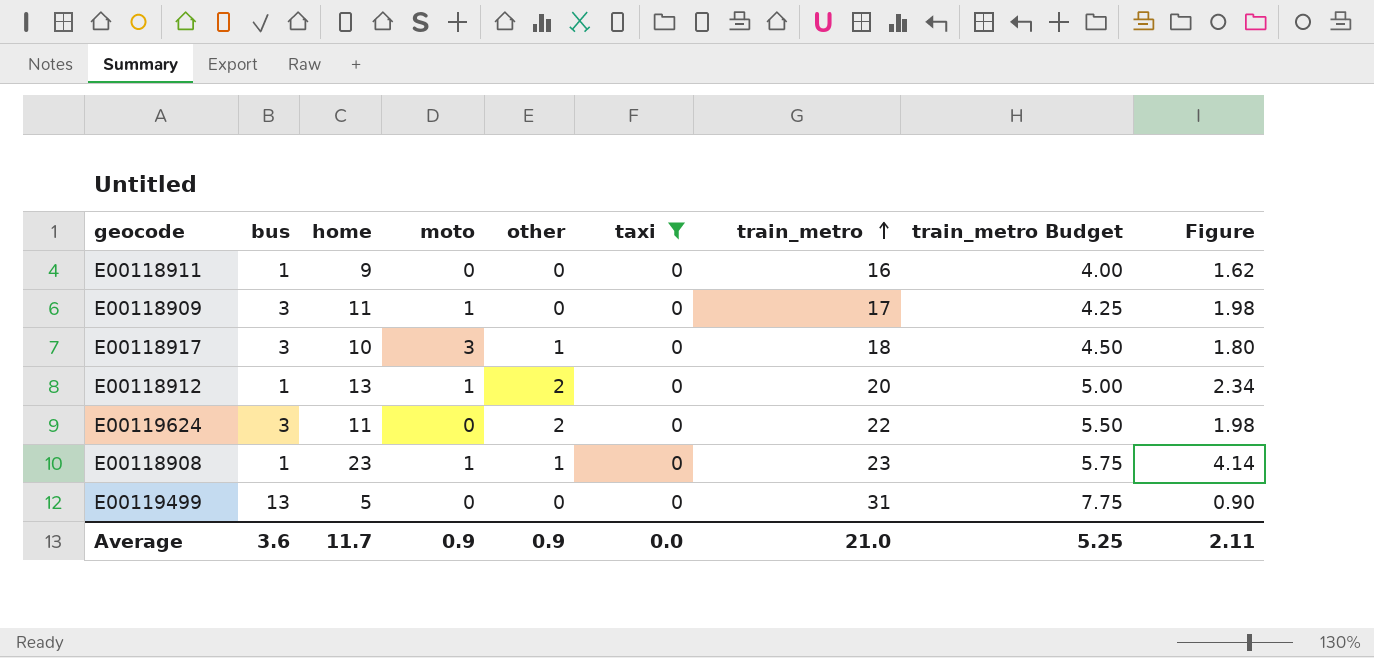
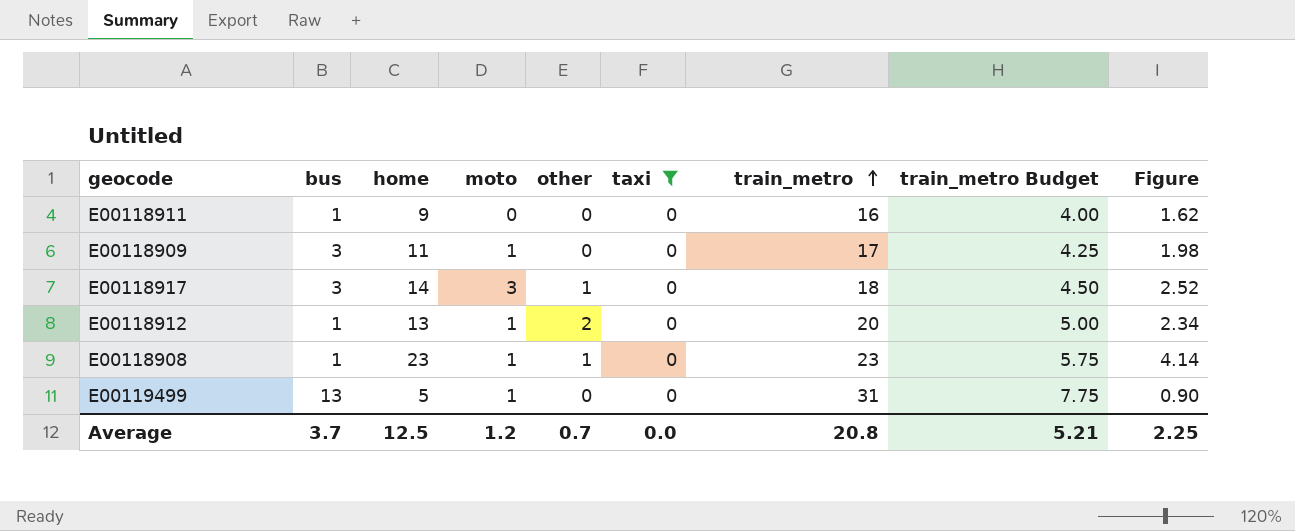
row E00119624: 3 | 11 | 0 | 2 | 0 | 22 | 5.50 | 1.98 -> none
E00118917 | home: 10 -> 14
E00118917 | Figure: 1.80 -> 2.52
E00119499 | moto: 0 -> 1
Average | bus: 3.6 -> 3.7
Average | home: 11.7 -> 12.5
Average | moto: 0.9 -> 1.2
Average | other: 0.9 -> 0.7
Average | train_metro: 21.0 -> 20.8
Average | train_metro Budget: 5.25 -> 5.21
Average | Figure: 2.11 -> 2.25

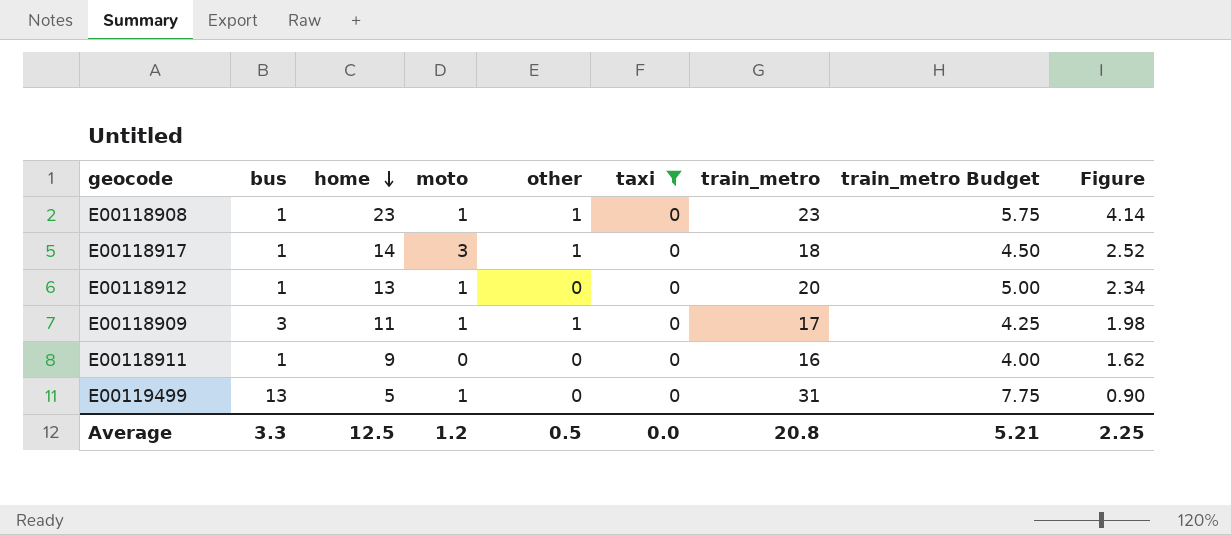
row order: train_metro ascending -> home descending
E00118917 | bus: 3 -> 1
E00118912 | other: 2 -> 0
E00118909 | other: 0 -> 1
Average | bus: 3.7 -> 3.3
Average | other: 0.7 -> 0.5

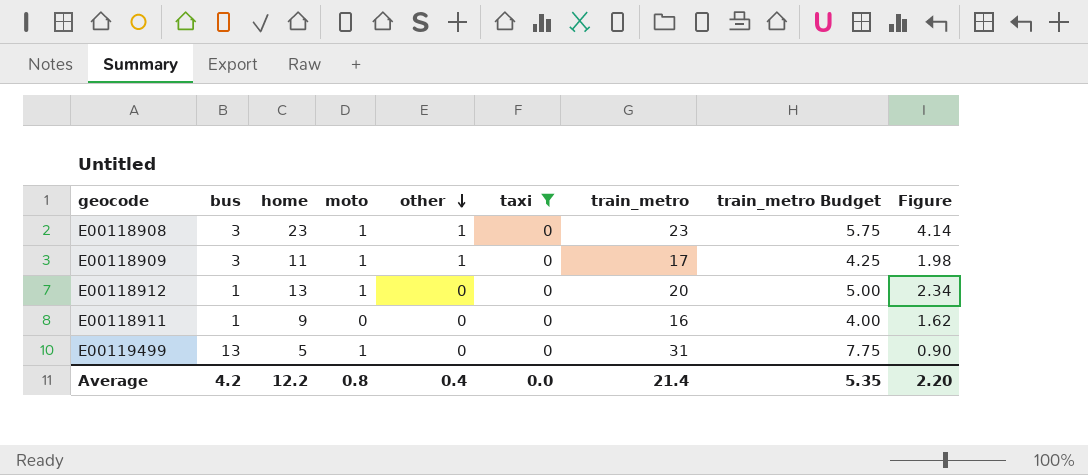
row order: home descending -> other descending
row E00118917: 1 | 14 | 3 | 1 | 0 | 18 | 4.50 | 2.52 -> none
E00118908 | bus: 1 -> 3
Average | bus: 3.3 -> 4.2
Average | home: 12.5 -> 12.2
Average | moto: 1.2 -> 0.8
Average | other: 0.5 -> 0.4
Average | train_metro: 20.8 -> 21.4
Average | train_metro Budget: 5.21 -> 5.35
Average | Figure: 2.25 -> 2.20

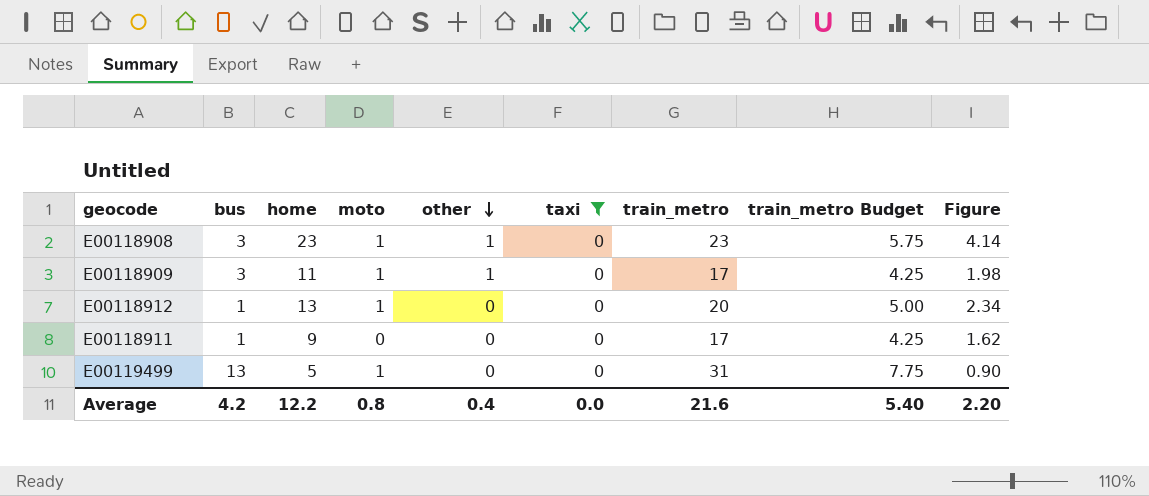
E00118911 | train_metro: 16 -> 17
E00118911 | train_metro Budget: 4.00 -> 4.25
Average | train_metro: 21.4 -> 21.6
Average | train_metro Budget: 5.35 -> 5.40

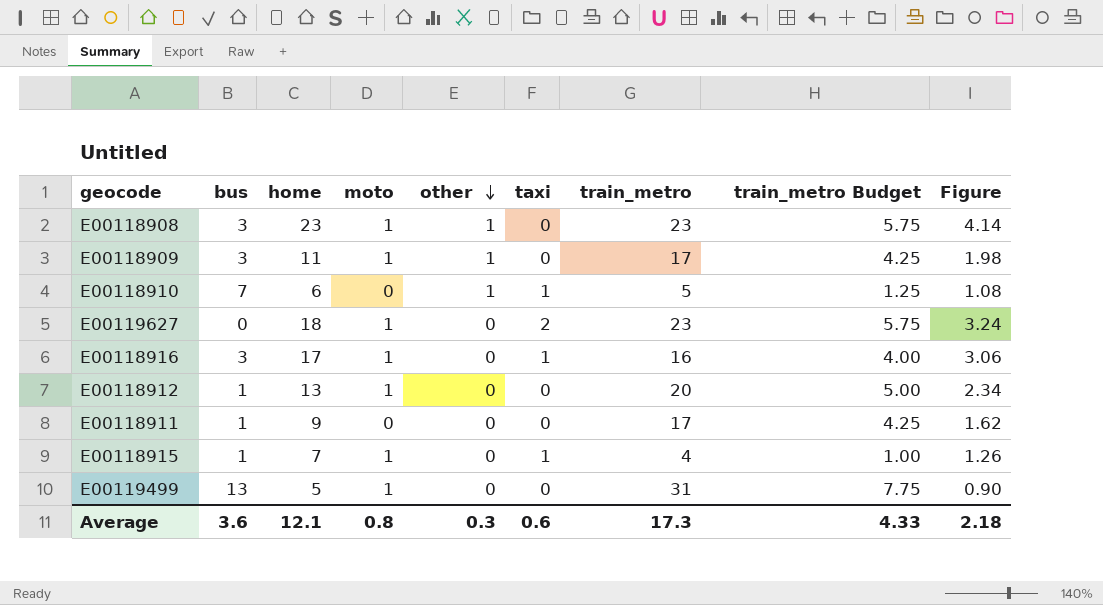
filter: taxi = 0 -> none
Average | bus: 4.2 -> 3.6
Average | home: 12.2 -> 12.1
Average | other: 0.4 -> 0.3
Average | taxi: 0.0 -> 0.6
Average | train_metro: 21.6 -> 17.3
Average | train_metro Budget: 5.40 -> 4.33
Average | Figure: 2.20 -> 2.18

